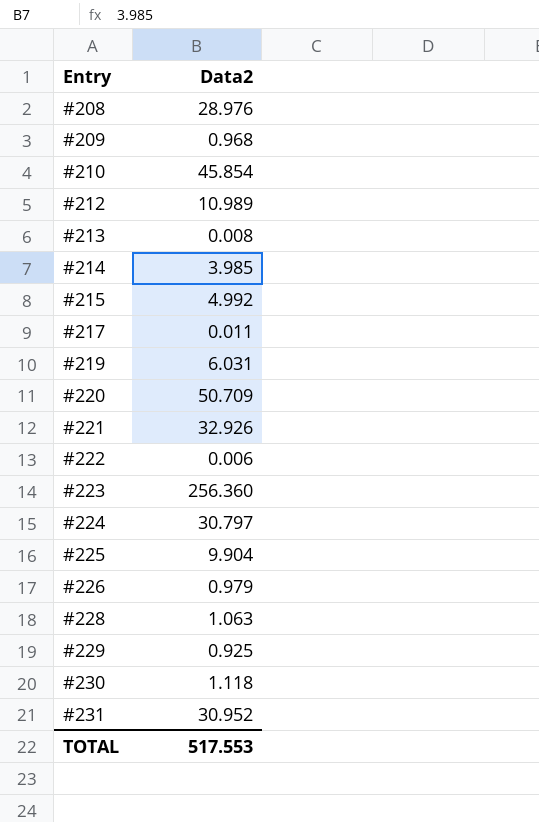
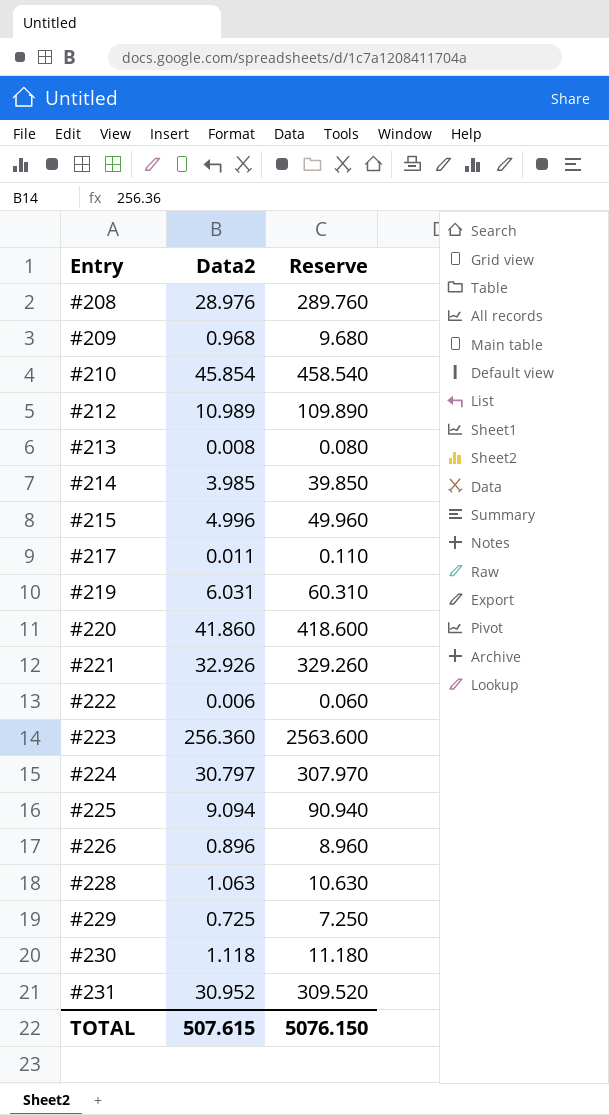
column Reserve | formula: none -> [Data2] * 10
#215 | Data2: 4.992 -> 4.996
#220 | Data2: 50.709 -> 41.860
#225 | Data2: 9.904 -> 9.094
#226 | Data2: 0.979 -> 0.896
#229 | Data2: 0.925 -> 0.725
TOTAL | Data2: 517.553 -> 507.615

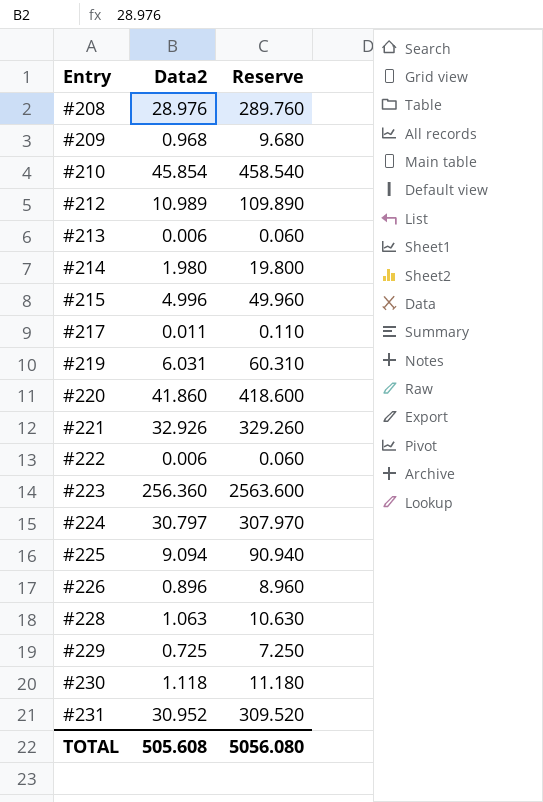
#213 | Data2: 0.008 -> 0.006
#213 | Reserve: 0.080 -> 0.060
#214 | Data2: 3.985 -> 1.980
#214 | Reserve: 39.850 -> 19.800
TOTAL | Data2: 507.615 -> 505.608
TOTAL | Reserve: 5076.150 -> 5056.080

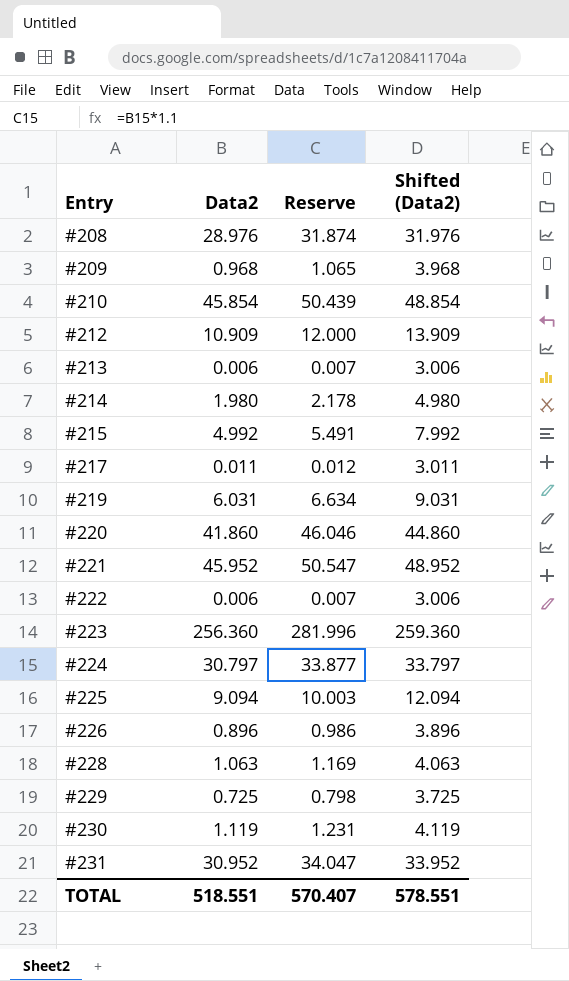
column Reserve | formula: [Data2] * 10 -> [Data2] * 1.1
column Shifted (Data2) | formula: none -> [Data2] + 3
#212 | Data2: 10.989 -> 10.909
#215 | Data2: 4.996 -> 4.992
#221 | Data2: 32.926 -> 45.952
#230 | Data2: 1.118 -> 1.119
TOTAL | Data2: 505.608 -> 518.551
TOTAL | Reserve: 5056.080 -> 570.407

